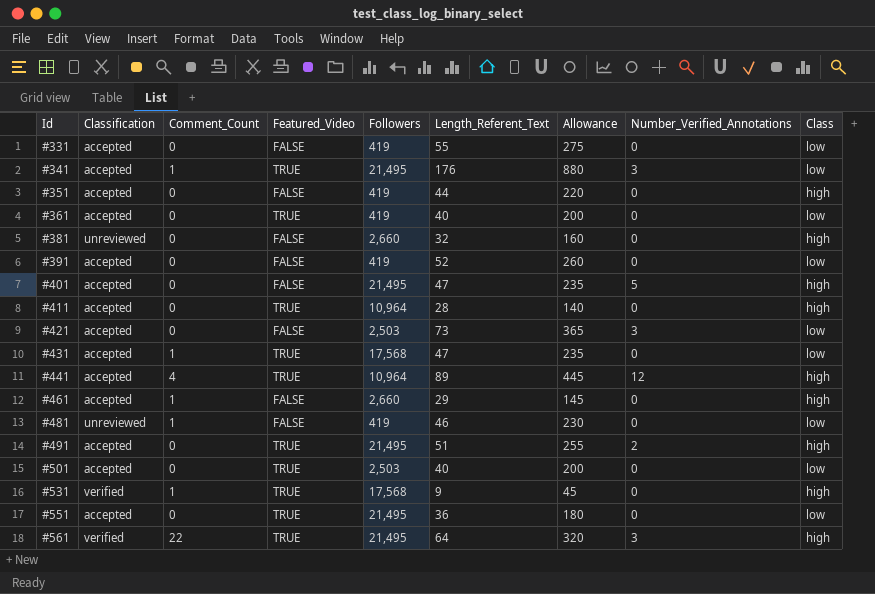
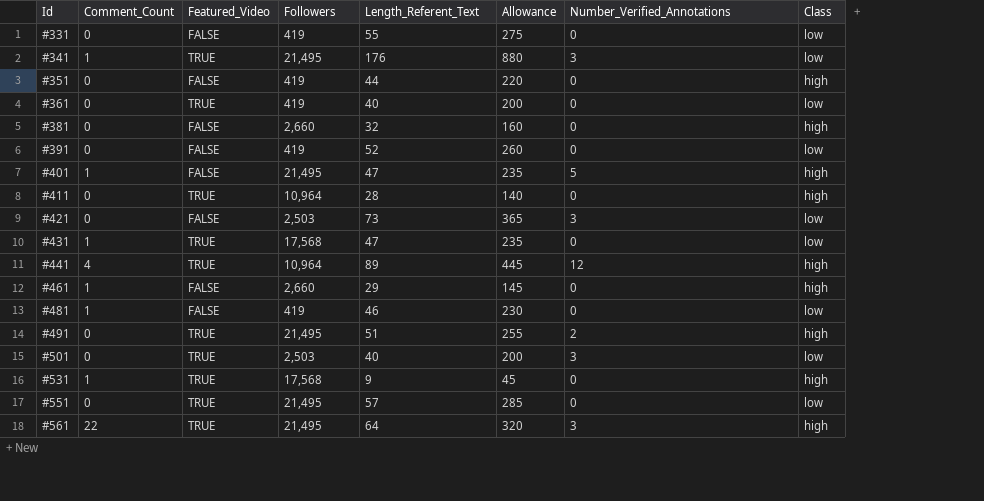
column Classification | position: 2 -> none
#401 | Comment_Count: 0 -> 1
#501 | Number_Verified_Annotations: 0 -> 3
#551 | Length_Referent_Text: 36 -> 57
#551 | Allowance: 180 -> 285

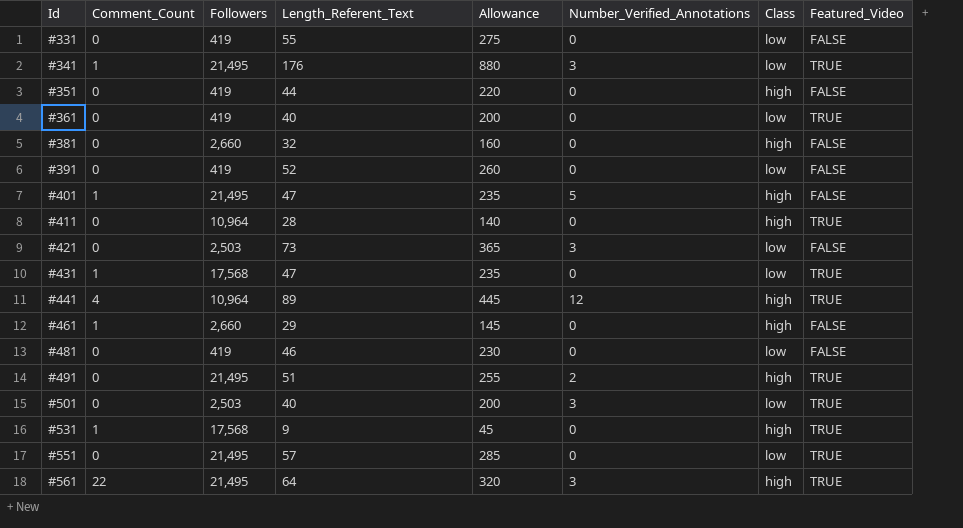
column Featured_Video | position: 3 -> 8
#481 | Comment_Count: 1 -> 0

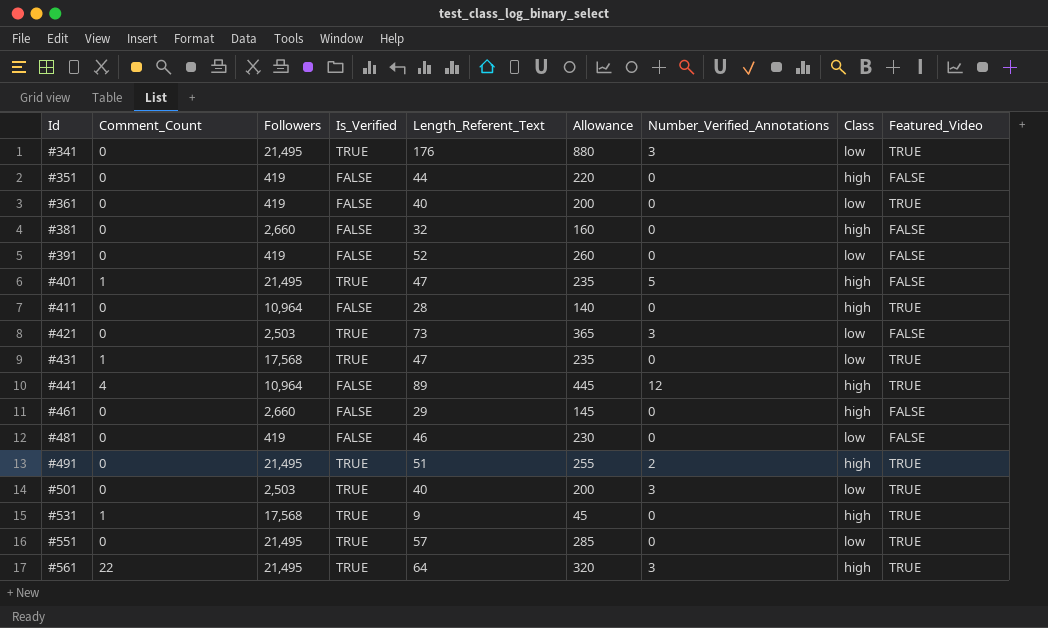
column Is_Verified | position: none -> 4
row #331: 0 | 419 | 55 | 275 | 0 | low | FALSE -> none
#341 | Comment_Count: 1 -> 0
#461 | Comment_Count: 1 -> 0

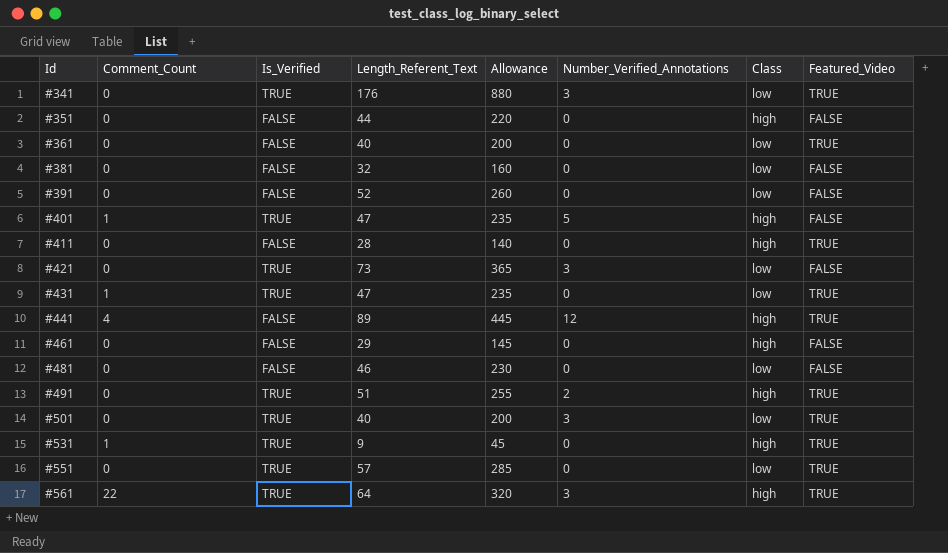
column Followers | position: 3 -> none
#381 | Class: high -> low

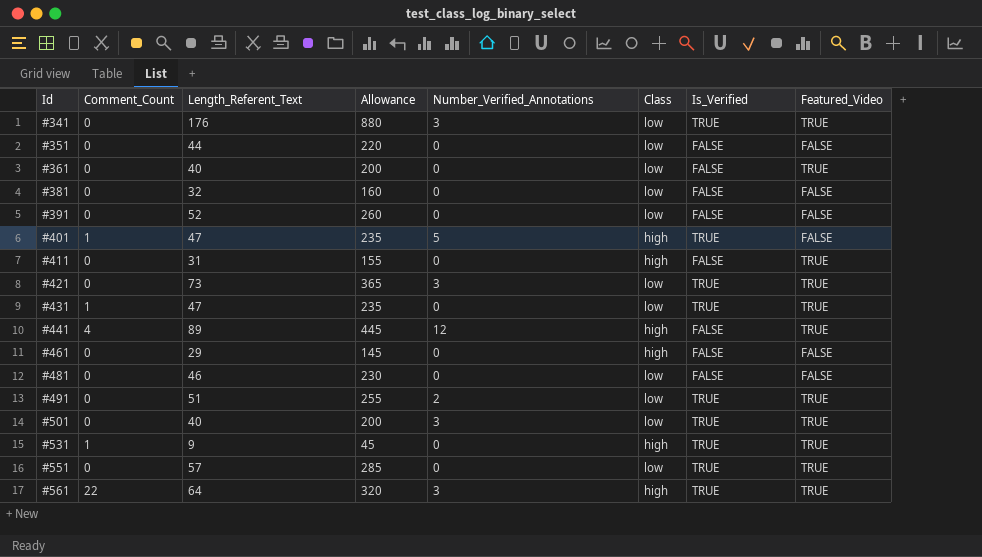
column Is_Verified | position: 3 -> 7
#351 | Class: high -> low
#411 | Length_Referent_Text: 28 -> 31
#411 | Allowance: 140 -> 155
#421 | Featured_Video: FALSE -> TRUE
#491 | Class: high -> low

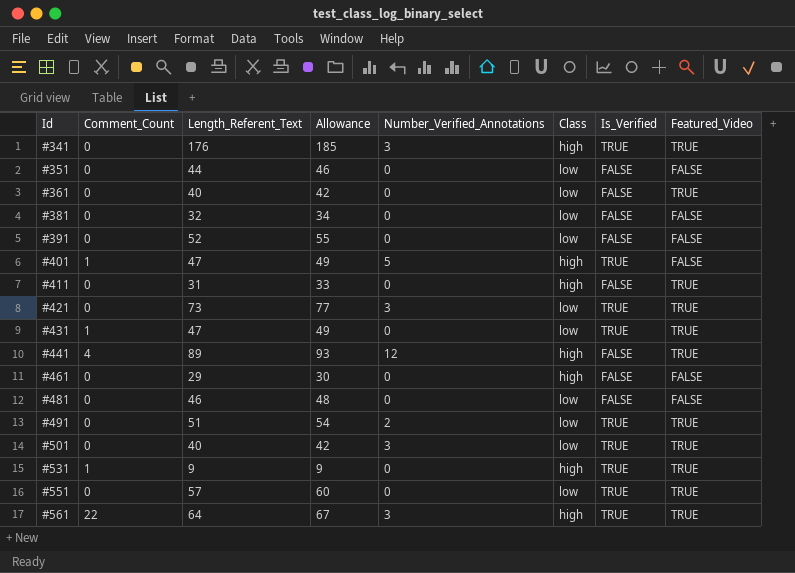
column Allowance | formula: [Length_Referent_Text] * 5 -> [Length_Referent_Text] * 1.05
#341 | Class: low -> high

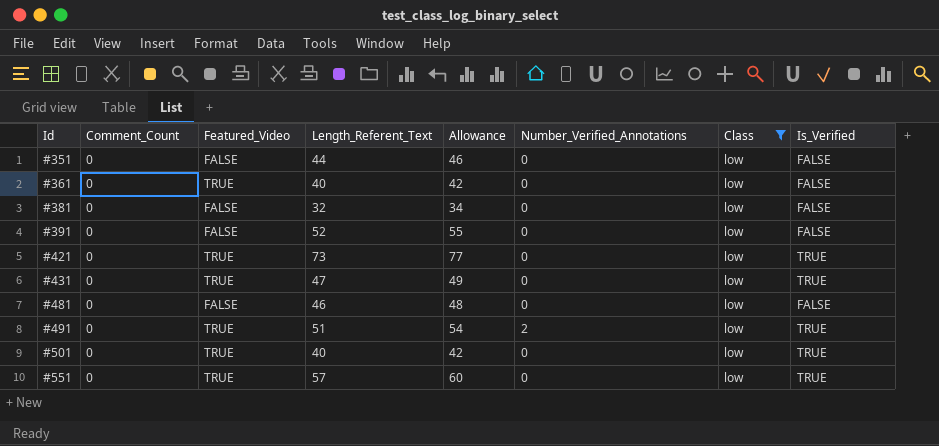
filter: none -> Class = low
column Featured_Video | position: 8 -> 3
#421 | Number_Verified_Annotations: 3 -> 0
#431 | Comment_Count: 1 -> 0
#501 | Number_Verified_Annotations: 3 -> 0

